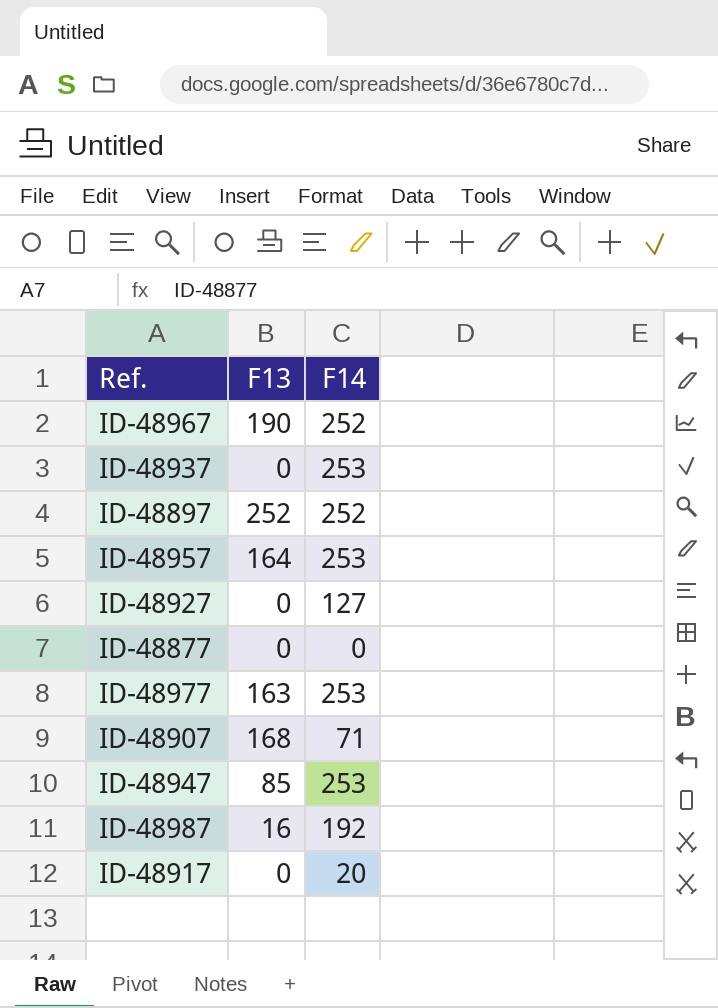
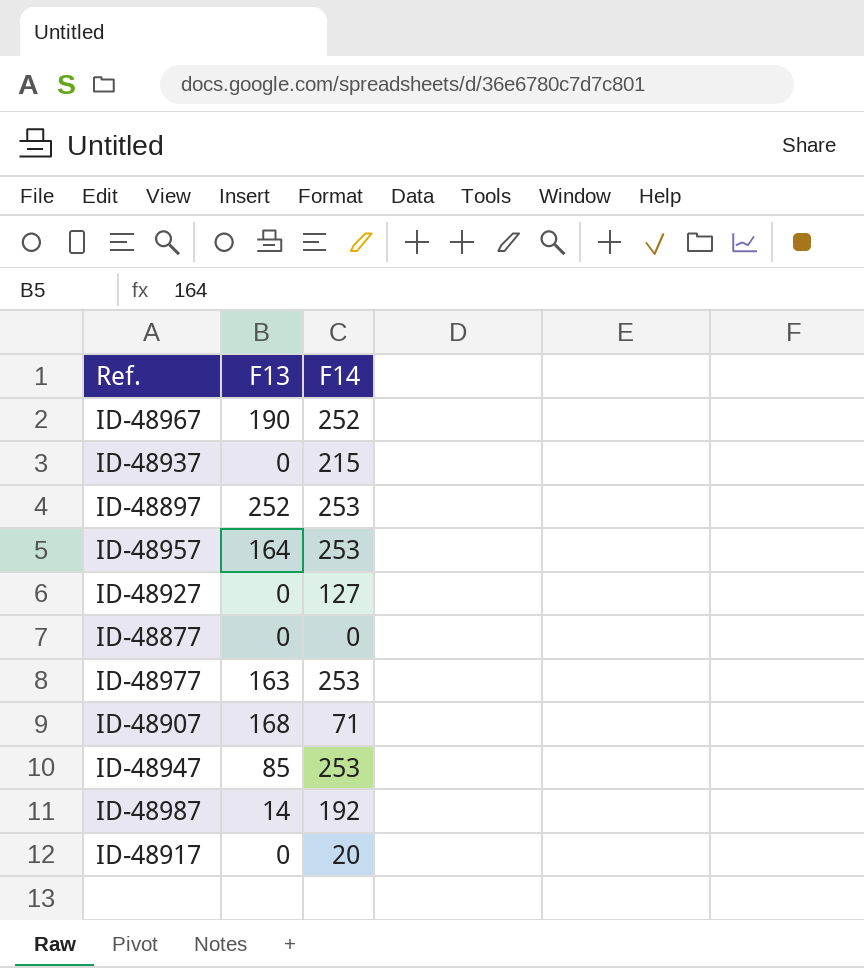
ID-48937 | F14: 253 -> 215
ID-48897 | F14: 252 -> 253
ID-48987 | F13: 16 -> 14

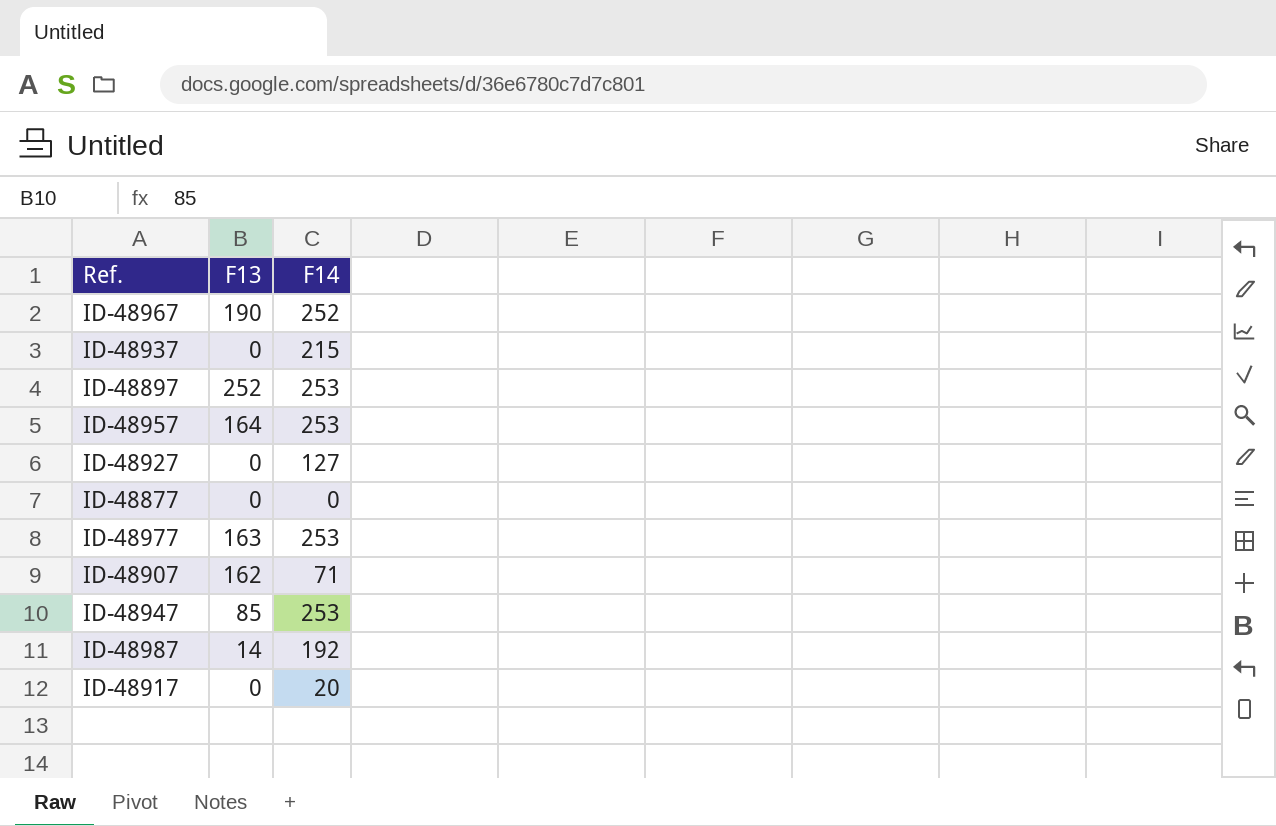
ID-48907 | F13: 168 -> 162

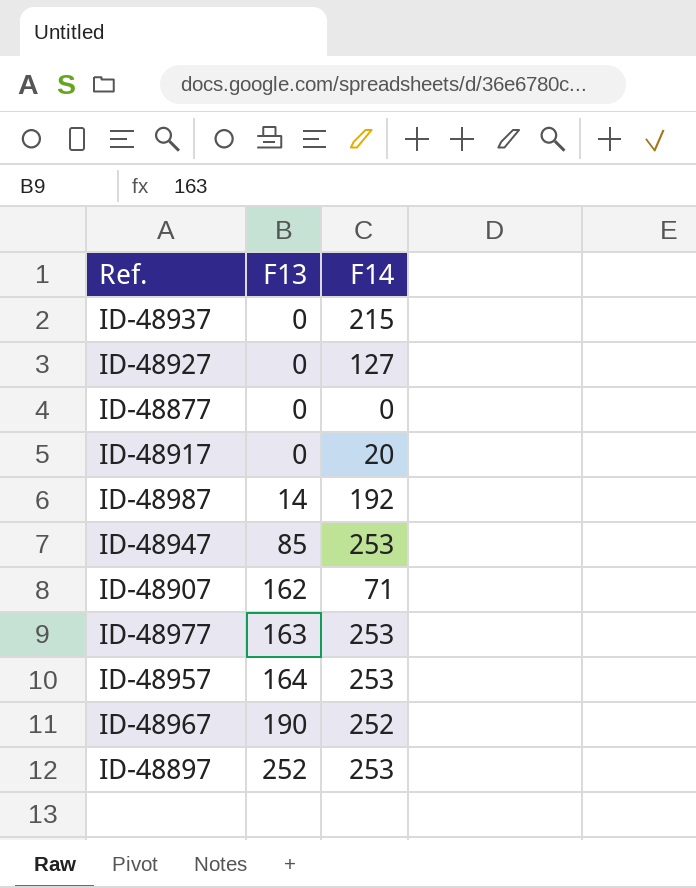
row order: none -> F13 ascending

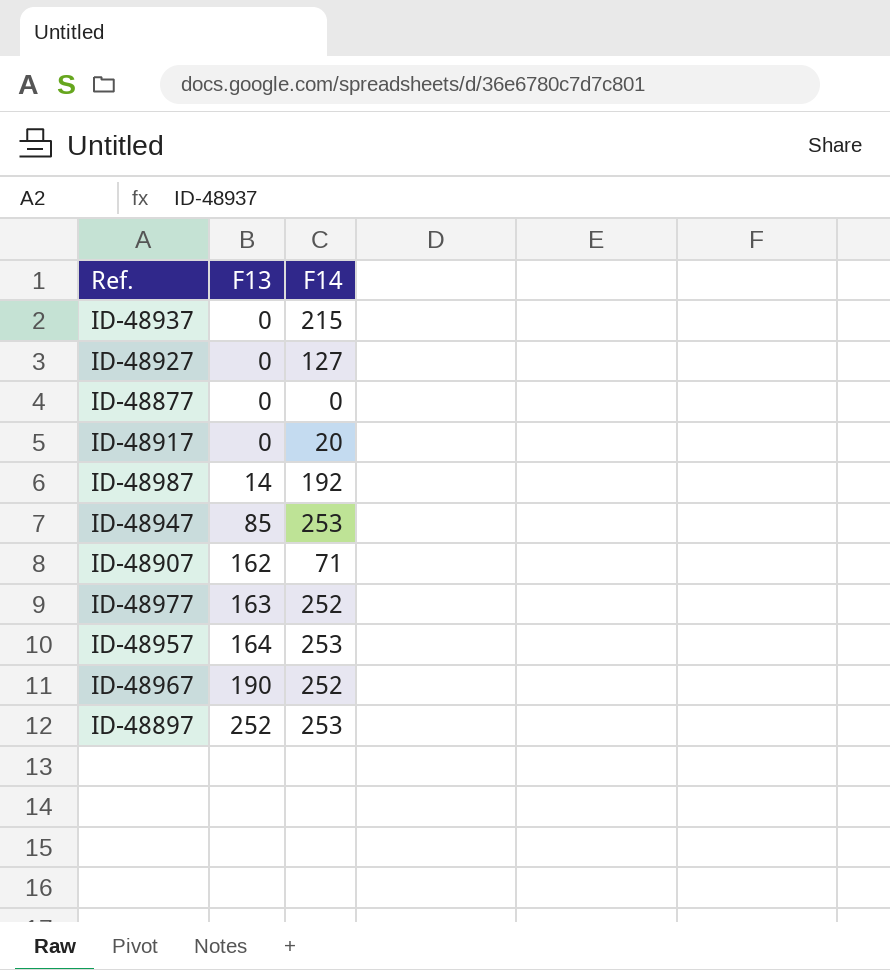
ID-48977 | F14: 253 -> 252

